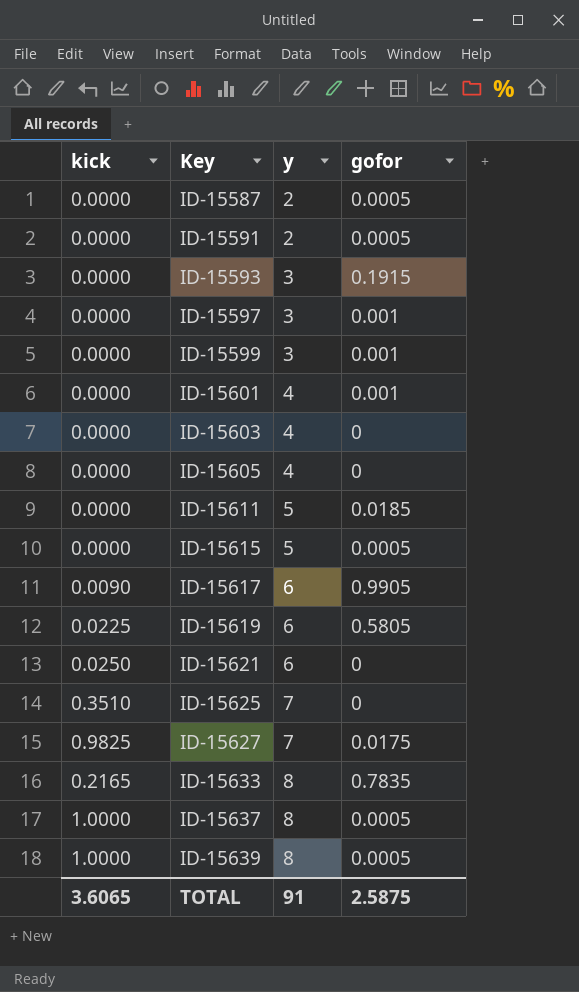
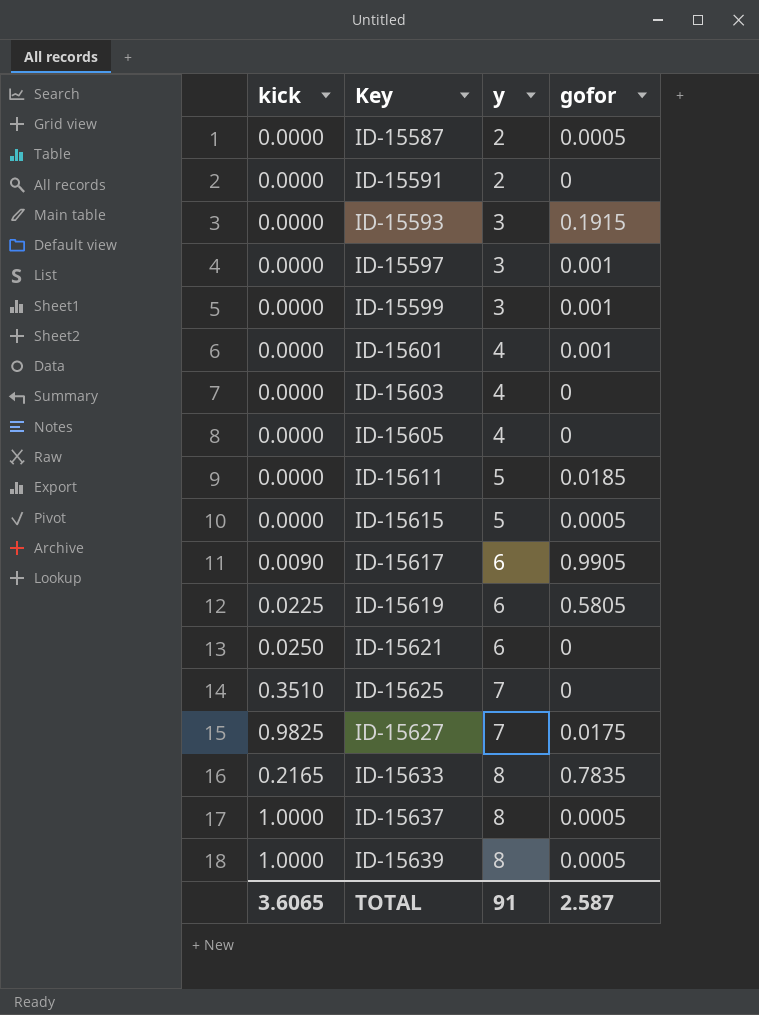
ID-15591 | gofor: 0.0005 -> 0
TOTAL | gofor: 2.5875 -> 2.587

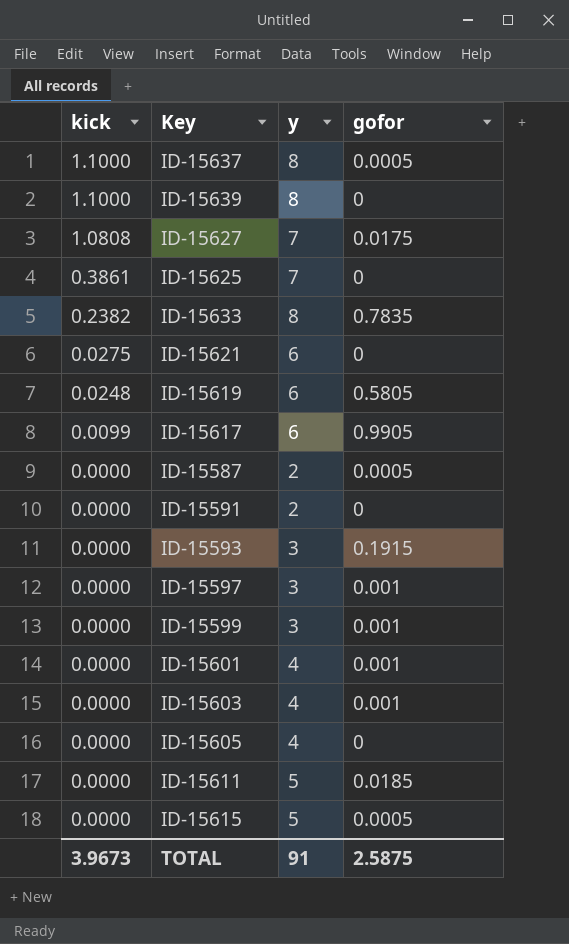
row order: Key ascending -> kick descending
ID-15637 | kick: 1.0000 -> 1.1000
ID-15639 | kick: 1.0000 -> 1.1000
ID-15639 | gofor: 0.0005 -> 0
ID-15627 | kick: 0.9825 -> 1.0808
ID-15625 | kick: 0.3510 -> 0.3861
ID-15633 | kick: 0.2165 -> 0.2382
ID-15621 | kick: 0.0250 -> 0.0275
ID-15619 | kick: 0.0225 -> 0.0248
ID-15617 | kick: 0.0090 -> 0.0099
ID-15603 | gofor: 0 -> 0.001
TOTAL | kick: 3.6065 -> 3.9673
TOTAL | gofor: 2.587 -> 2.5875

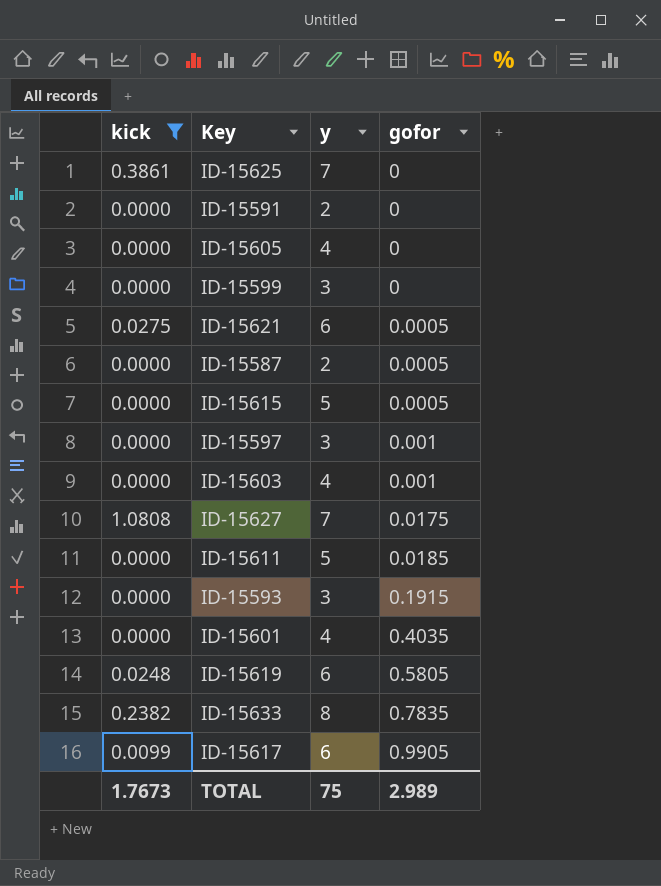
filter: none -> kick != 1.1000
row order: kick descending -> gofor ascending
ID-15599 | gofor: 0.001 -> 0
ID-15621 | gofor: 0 -> 0.0005
ID-15601 | gofor: 0.001 -> 0.4035
TOTAL | kick: 3.9673 -> 1.7673
TOTAL | y: 91 -> 75
TOTAL | gofor: 2.5875 -> 2.989

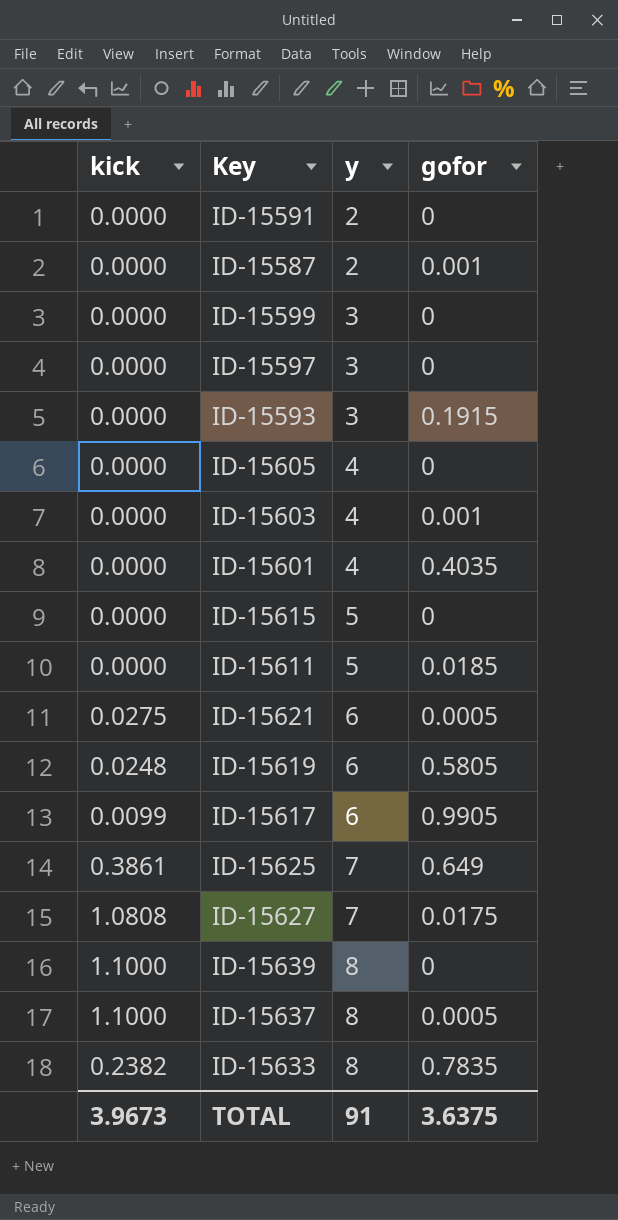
filter: kick != 1.1000 -> none
row order: gofor ascending -> y ascending
ID-15587 | gofor: 0.0005 -> 0.001
ID-15597 | gofor: 0.001 -> 0
ID-15615 | gofor: 0.0005 -> 0
ID-15625 | gofor: 0 -> 0.649
TOTAL | kick: 1.7673 -> 3.9673
TOTAL | y: 75 -> 91
TOTAL | gofor: 2.989 -> 3.6375

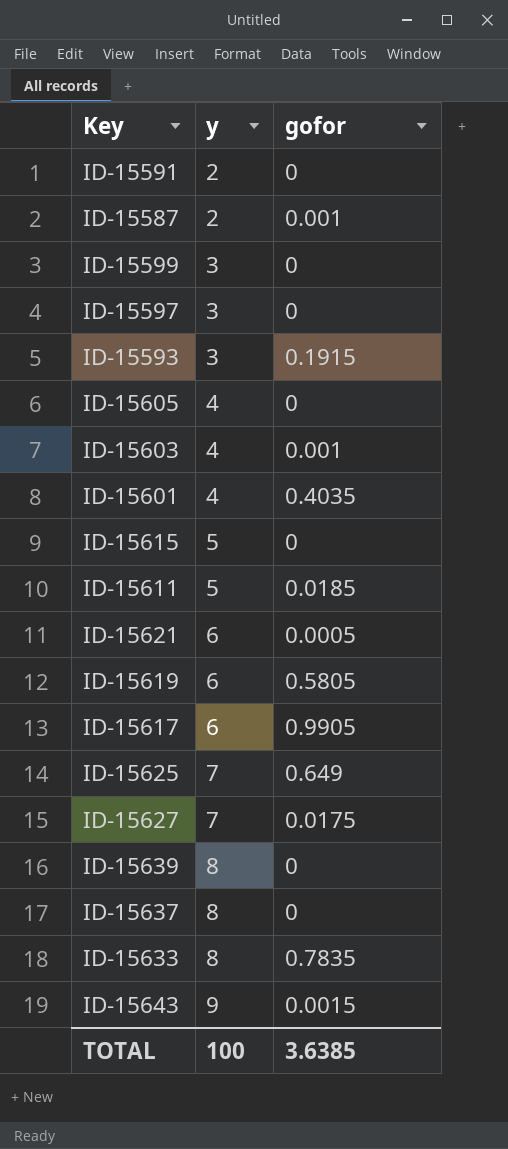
column kick | position: 1 -> none
ID-15637 | gofor: 0.0005 -> 0
row ID-15643: none -> 9 | 0.0015
TOTAL | y: 91 -> 100
TOTAL | gofor: 3.6375 -> 3.6385

